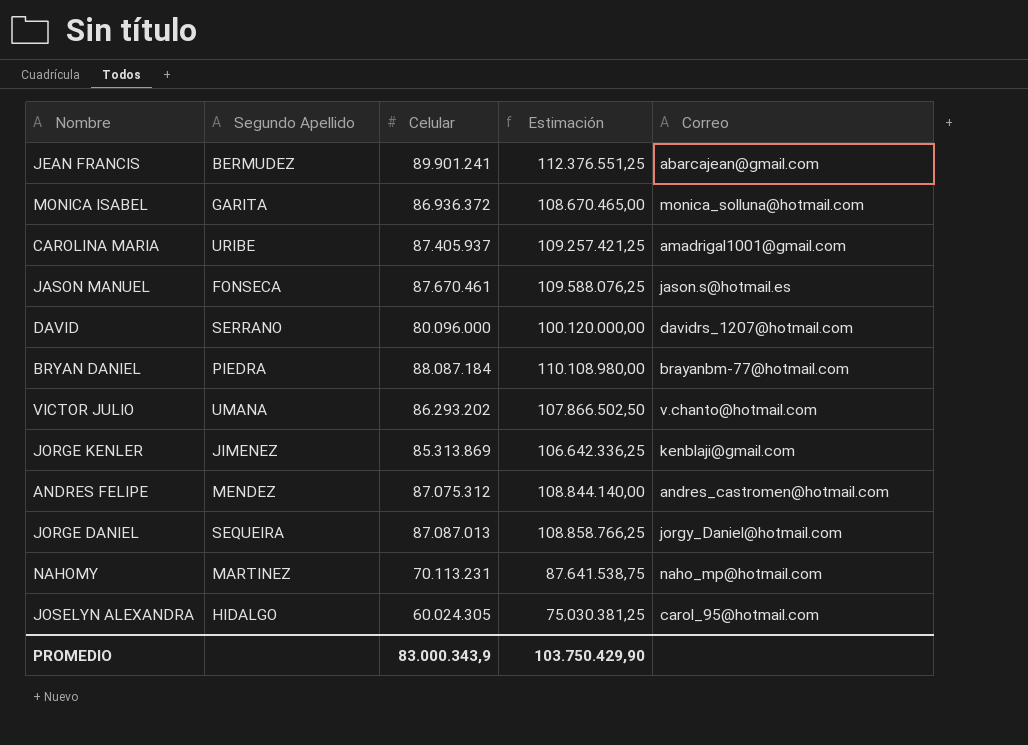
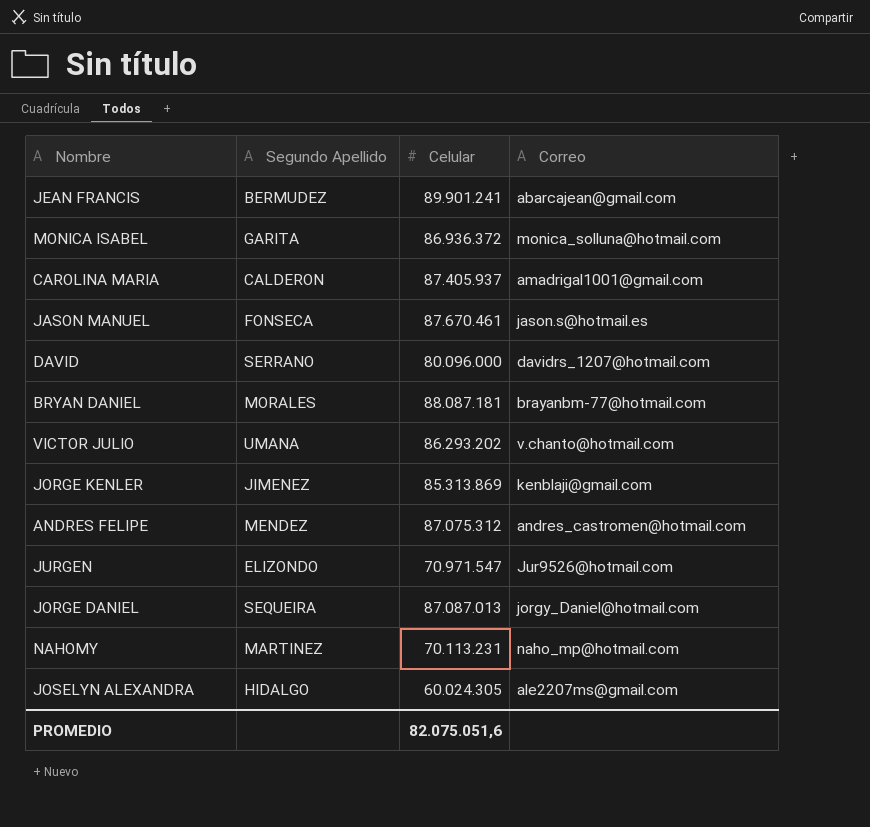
column Estimación | formula: [Celular] * 1,25 -> none
CAROLINA MARIA | Segundo Apellido: URIBE -> CALDERON
BRYAN DANIEL | Segundo Apellido: PIEDRA -> MORALES
BRYAN DANIEL | Celular: 88.087.184 -> 88.087.181
row JURGEN: none -> ELIZONDO | 70.971.547 | Jur9526@hotmail.com
JOSELYN ALEXANDRA | Correo: carol_95@hotmail.com -> ale2207ms@gmail.com
PROMEDIO | Celular: 83.000.343,9 -> 82.075.051,6

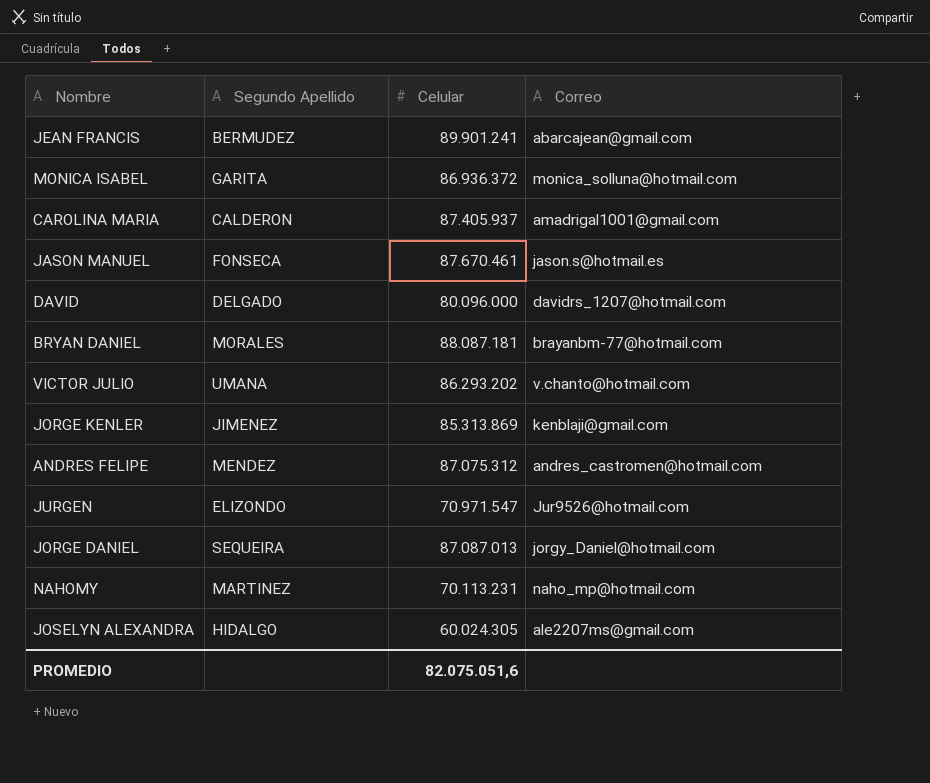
DAVID | Segundo Apellido: SERRANO -> DELGADO

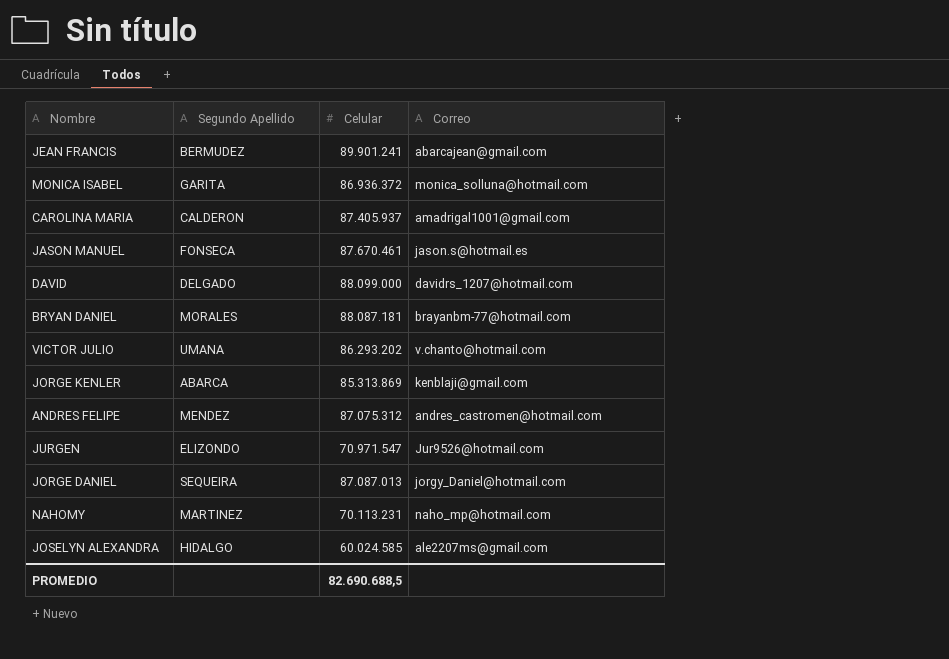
DAVID | Celular: 80.096.000 -> 88.099.000
JORGE KENLER | Segundo Apellido: JIMENEZ -> ABARCA
JOSELYN ALEXANDRA | Celular: 60.024.305 -> 60.024.585
PROMEDIO | Celular: 82.075.051,6 -> 82.690.688,5

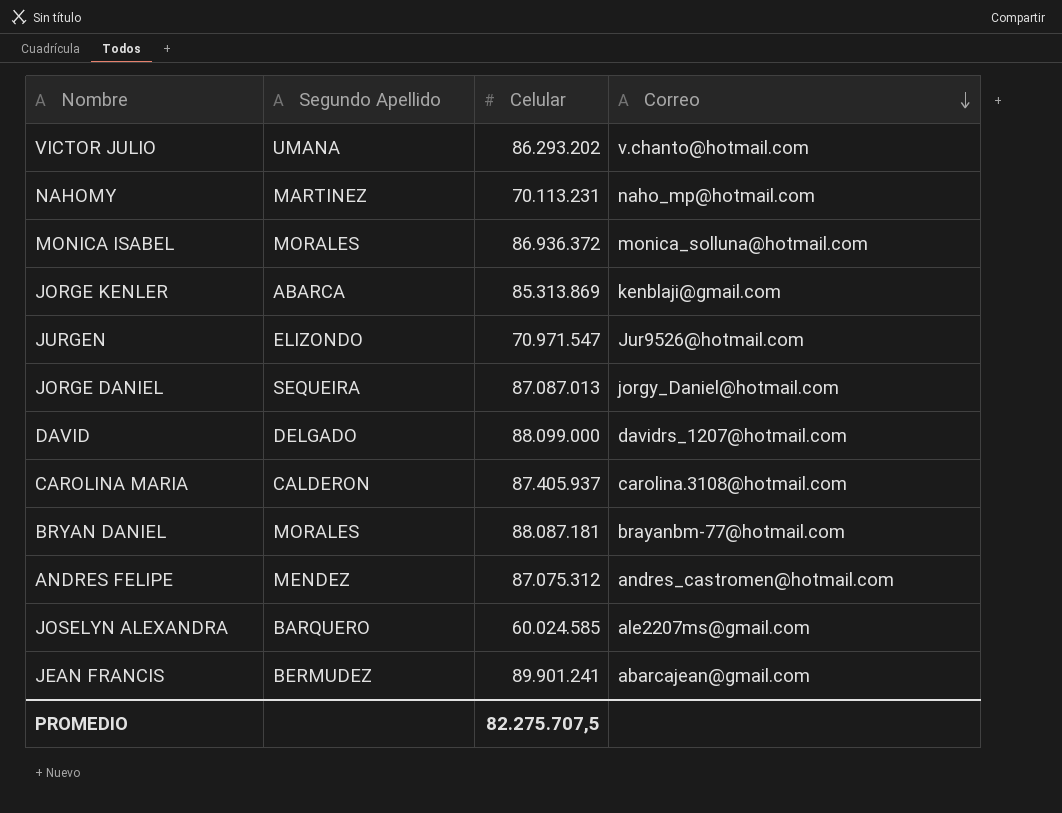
row order: none -> Correo descending
row JASON MANUEL: FONSECA | 87.670.461 | jason.s@hotmail.es -> none
MONICA ISABEL | Segundo Apellido: GARITA -> MORALES
CAROLINA MARIA | Correo: amadrigal1001@gmail.com -> carolina.3108@hotmail.com
JOSELYN ALEXANDRA | Segundo Apellido: HIDALGO -> BARQUERO
PROMEDIO | Celular: 82.690.688,5 -> 82.275.707,5

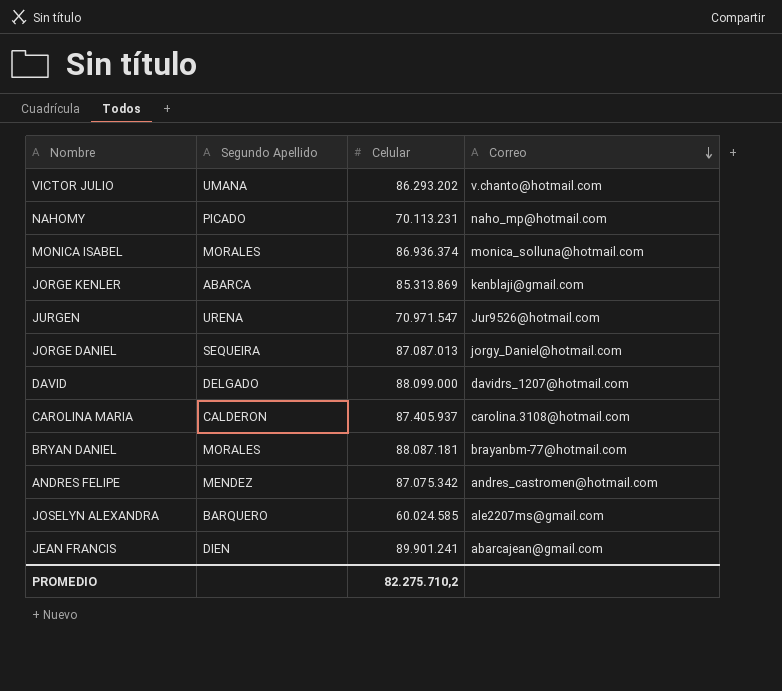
NAHOMY | Segundo Apellido: MARTINEZ -> PICADO
MONICA ISABEL | Celular: 86.936.372 -> 86.936.374
JURGEN | Segundo Apellido: ELIZONDO -> URENA
ANDRES FELIPE | Celular: 87.075.312 -> 87.075.342
JEAN FRANCIS | Segundo Apellido: BERMUDEZ -> DIEN
PROMEDIO | Celular: 82.275.707,5 -> 82.275.710,2

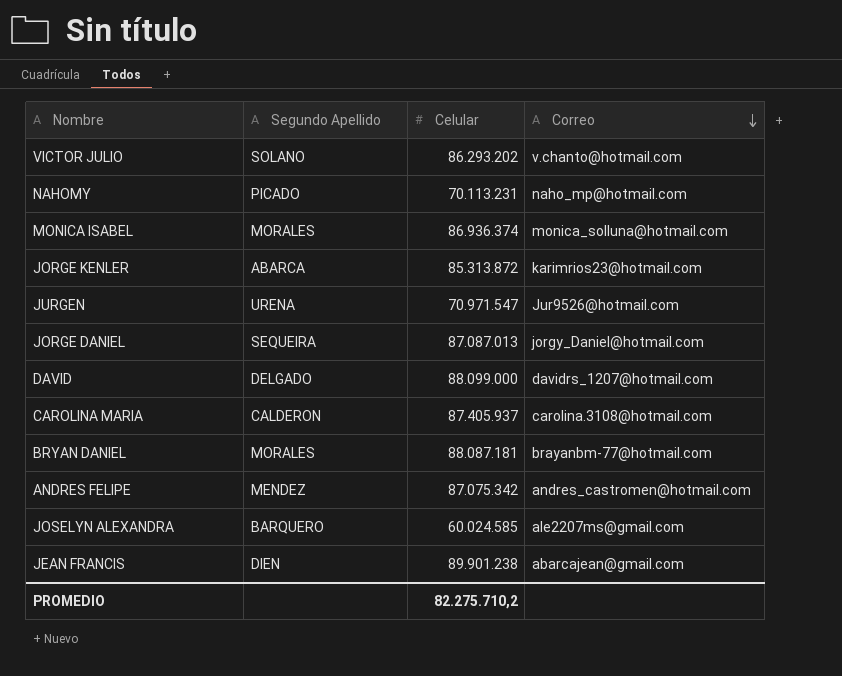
VICTOR JULIO | Segundo Apellido: UMANA -> SOLANO
JORGE KENLER | Celular: 85.313.869 -> 85.313.872
JORGE KENLER | Correo: kenblaji@gmail.com -> karimrios23@hotmail.com
JEAN FRANCIS | Celular: 89.901.241 -> 89.901.238

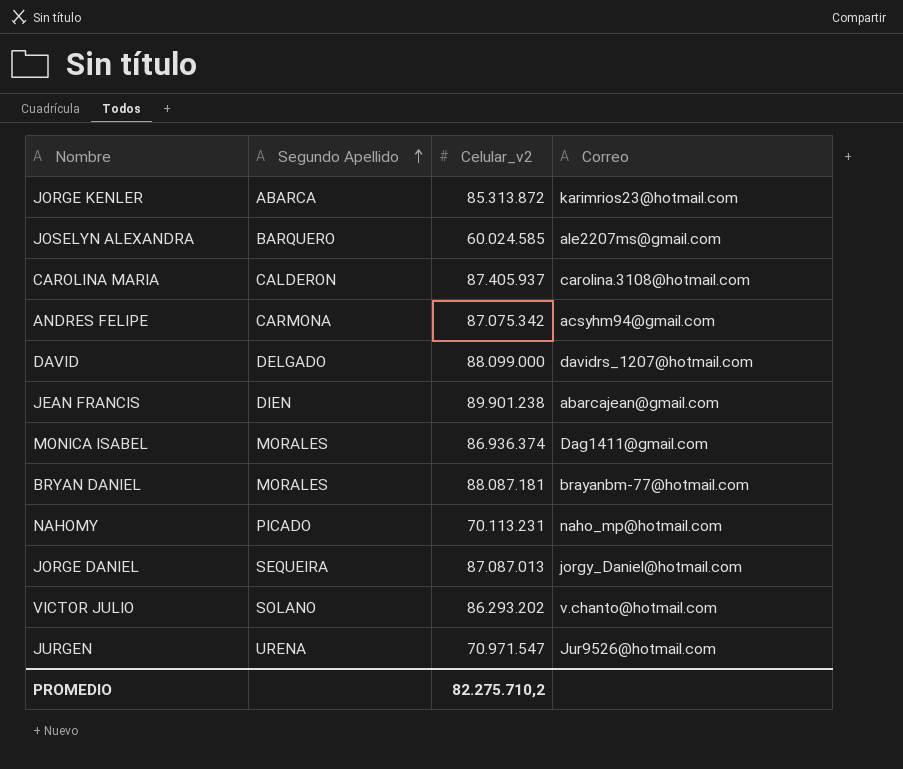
row order: Correo descending -> Segundo Apellido ascending
column name: Celular -> Celular_v2
ANDRES FELIPE | Segundo Apellido: MENDEZ -> CARMONA
ANDRES FELIPE | Correo: andres_castromen@hotmail.com -> acsyhm94@gmail.com
MONICA ISABEL | Correo: monica_solluna@hotmail.com -> Dag1411@gmail.com

